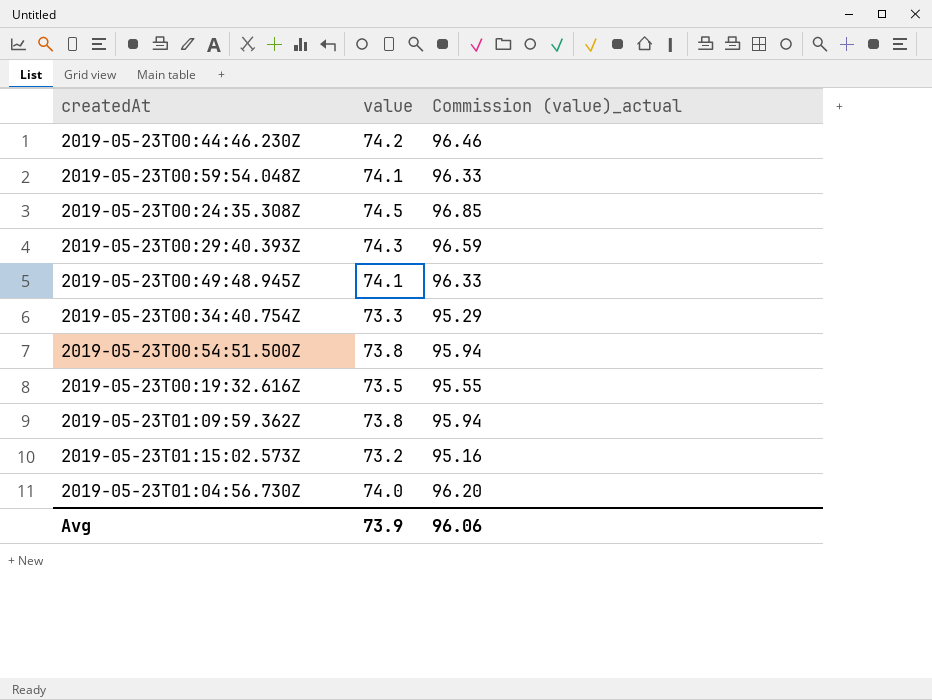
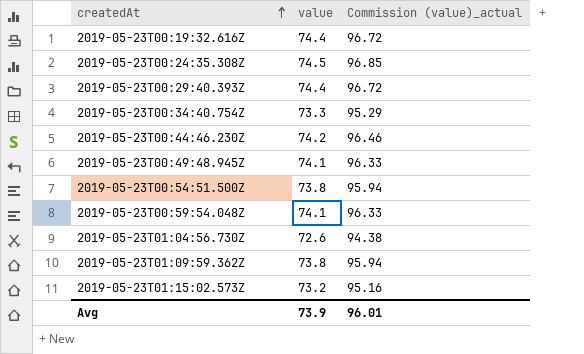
row order: none -> createdAt ascending
2019-05-23T00:19:32.616Z | value: 73.5 -> 74.4
2019-05-23T00:19:32.616Z | Commission (value)_actual: 95.55 -> 96.72
2019-05-23T00:29:40.393Z | value: 74.3 -> 74.4
2019-05-23T00:29:40.393Z | Commission (value)_actual: 96.59 -> 96.72
2019-05-23T01:04:56.730Z | value: 74.0 -> 72.6
2019-05-23T01:04:56.730Z | Commission (value)_actual: 96.20 -> 94.38
Avg | Commission (value)_actual: 96.06 -> 96.01

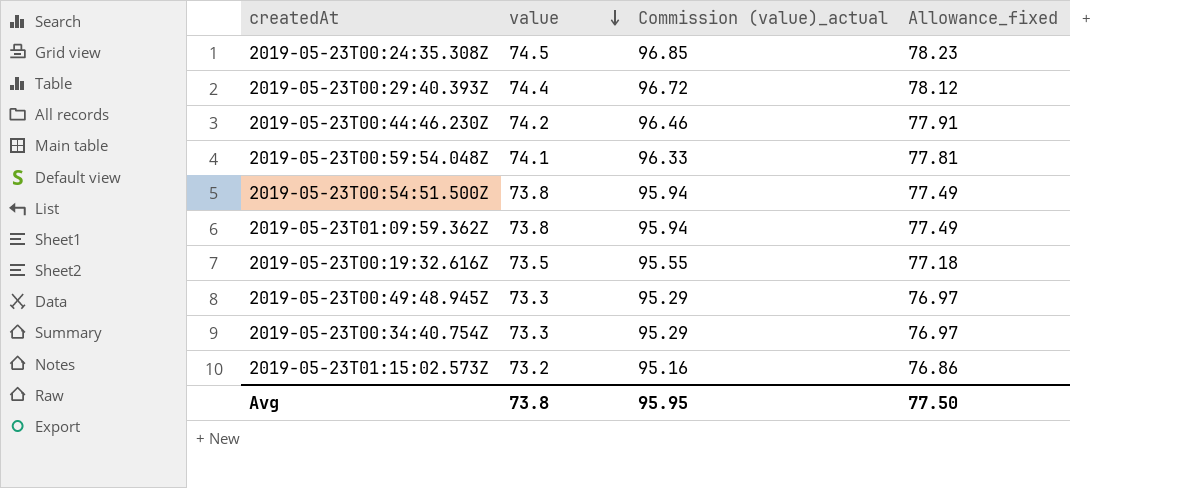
row order: createdAt ascending -> value descending
column Allowance_fixed | formula: none -> [value] * 1.05
row 2019-05-23T01:04:56.730Z: 72.6 | 94.38 -> none
2019-05-23T00:19:32.616Z | value: 74.4 -> 73.5
2019-05-23T00:19:32.616Z | Commission (value)_actual: 96.72 -> 95.55
2019-05-23T00:49:48.945Z | value: 74.1 -> 73.3
2019-05-23T00:49:48.945Z | Commission (value)_actual: 96.33 -> 95.29
Avg | value: 73.9 -> 73.8
Avg | Commission (value)_actual: 96.01 -> 95.95

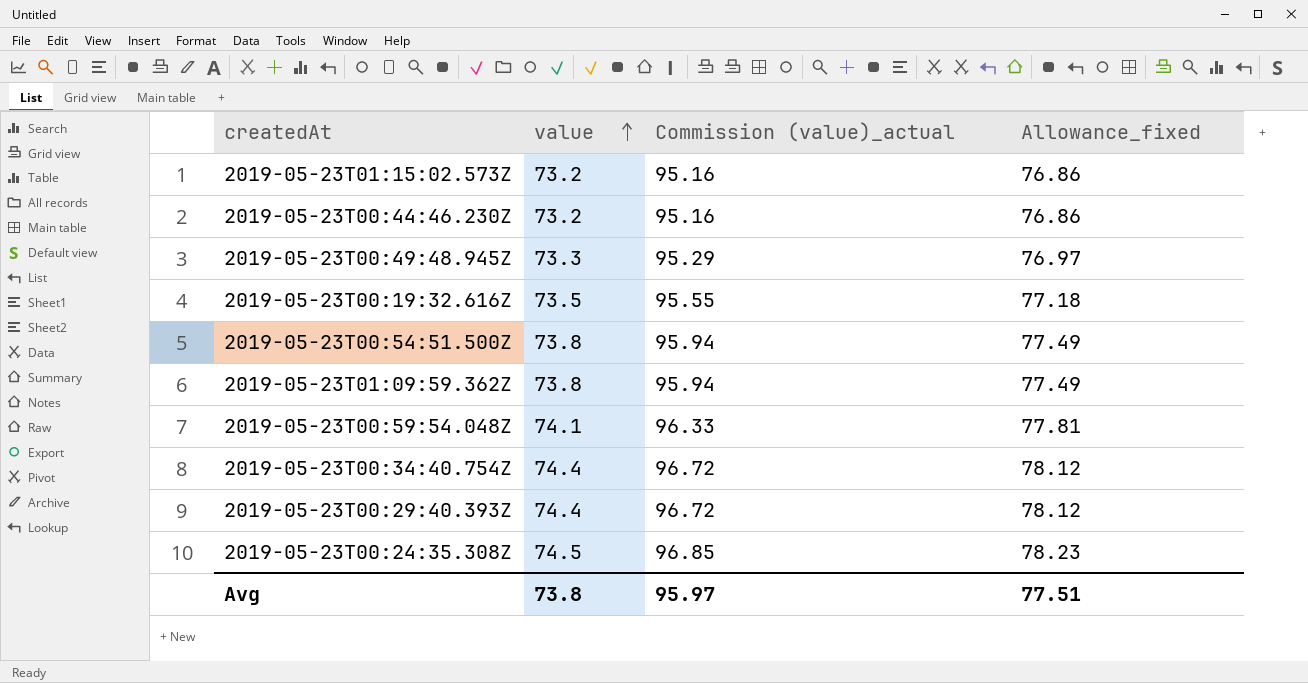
row order: value descending -> value ascending
2019-05-23T00:44:46.230Z | value: 74.2 -> 73.2
2019-05-23T00:44:46.230Z | Commission (value)_actual: 96.46 -> 95.16
2019-05-23T00:44:46.230Z | Allowance_fixed: 77.91 -> 76.86
2019-05-23T00:34:40.754Z | value: 73.3 -> 74.4
2019-05-23T00:34:40.754Z | Commission (value)_actual: 95.29 -> 96.72
2019-05-23T00:34:40.754Z | Allowance_fixed: 76.97 -> 78.12
Avg | Commission (value)_actual: 95.95 -> 95.97
Avg | Allowance_fixed: 77.50 -> 77.51

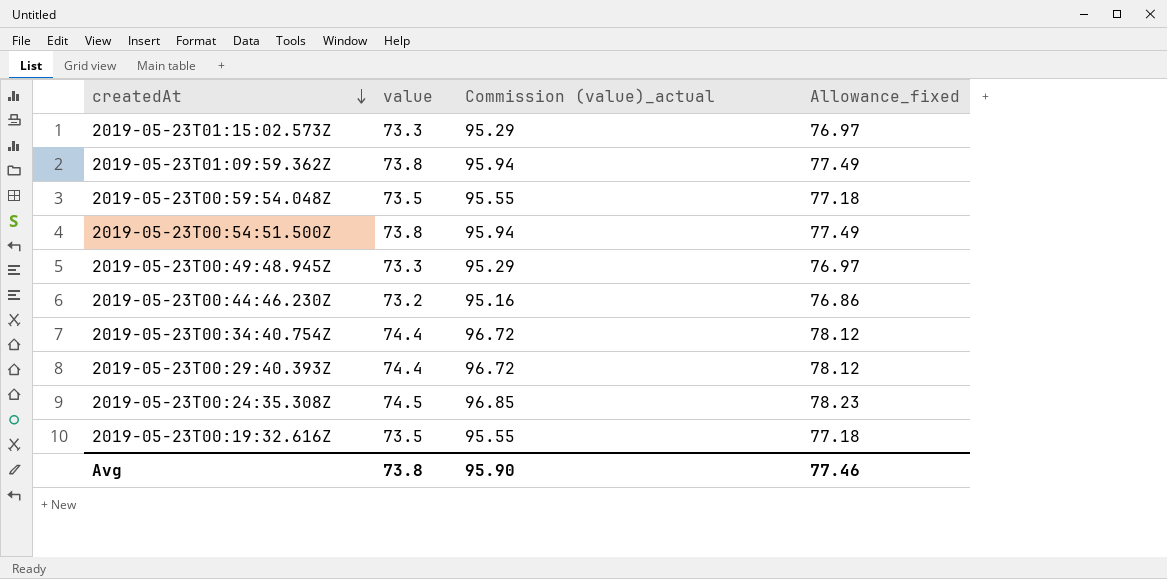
row order: value ascending -> createdAt descending
2019-05-23T01:15:02.573Z | value: 73.2 -> 73.3
2019-05-23T01:15:02.573Z | Commission (value)_actual: 95.16 -> 95.29
2019-05-23T01:15:02.573Z | Allowance_fixed: 76.86 -> 76.97
2019-05-23T00:59:54.048Z | value: 74.1 -> 73.5
2019-05-23T00:59:54.048Z | Commission (value)_actual: 96.33 -> 95.55
2019-05-23T00:59:54.048Z | Allowance_fixed: 77.81 -> 77.18
Avg | Commission (value)_actual: 95.97 -> 95.90
Avg | Allowance_fixed: 77.51 -> 77.46

